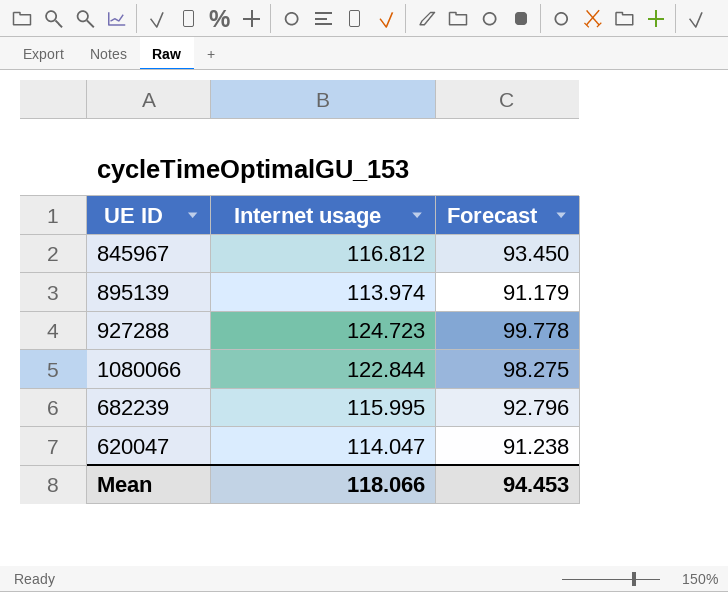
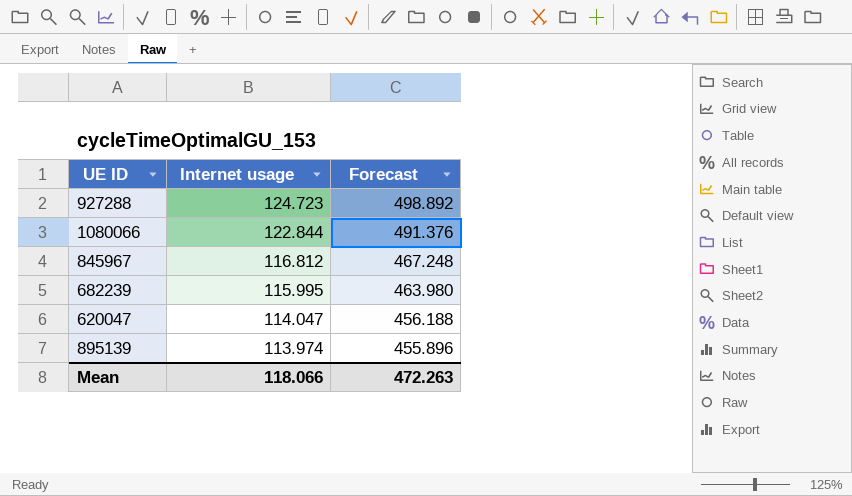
row order: none -> Internet usage descending
column Forecast | formula: [Internet usage] * 0.8 -> [Internet usage] * 4
Mean | Forecast: 94.453 -> 472.263

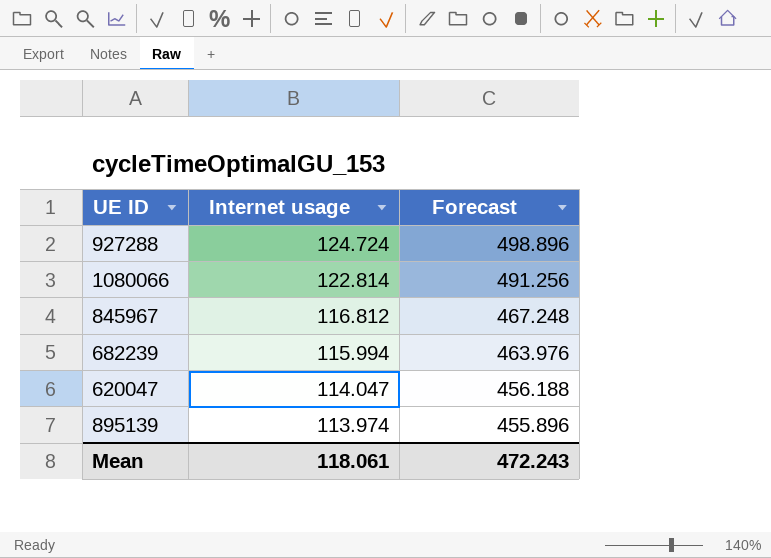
927288 | Internet usage: 124.723 -> 124.724
927288 | Forecast: 498.892 -> 498.896
1080066 | Internet usage: 122.844 -> 122.814
1080066 | Forecast: 491.376 -> 491.256
682239 | Internet usage: 115.995 -> 115.994
682239 | Forecast: 463.980 -> 463.976
Mean | Internet usage: 118.066 -> 118.061
Mean | Forecast: 472.263 -> 472.243

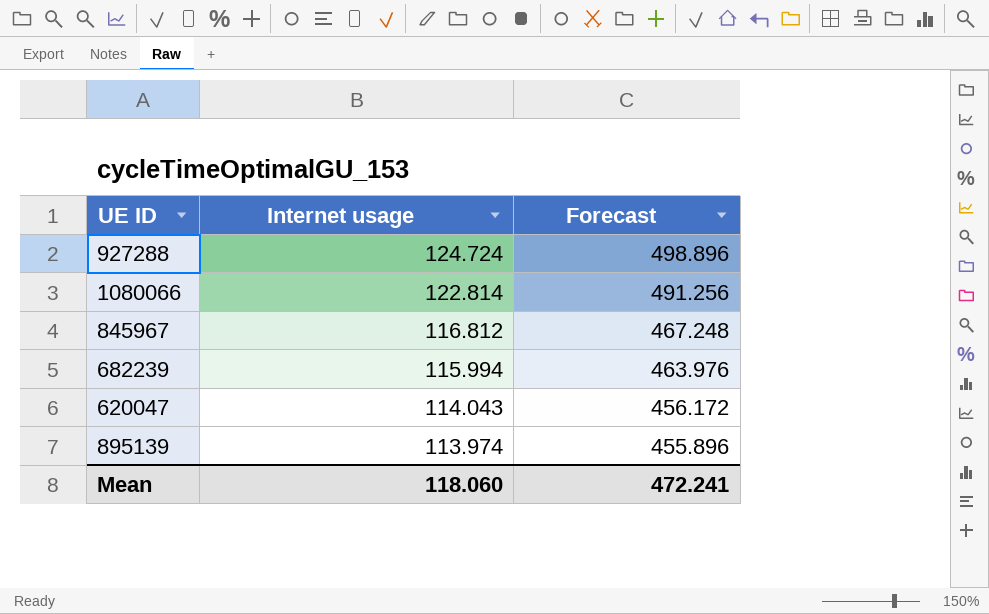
620047 | Internet usage: 114.047 -> 114.043
620047 | Forecast: 456.188 -> 456.172
Mean | Internet usage: 118.061 -> 118.060
Mean | Forecast: 472.243 -> 472.241

